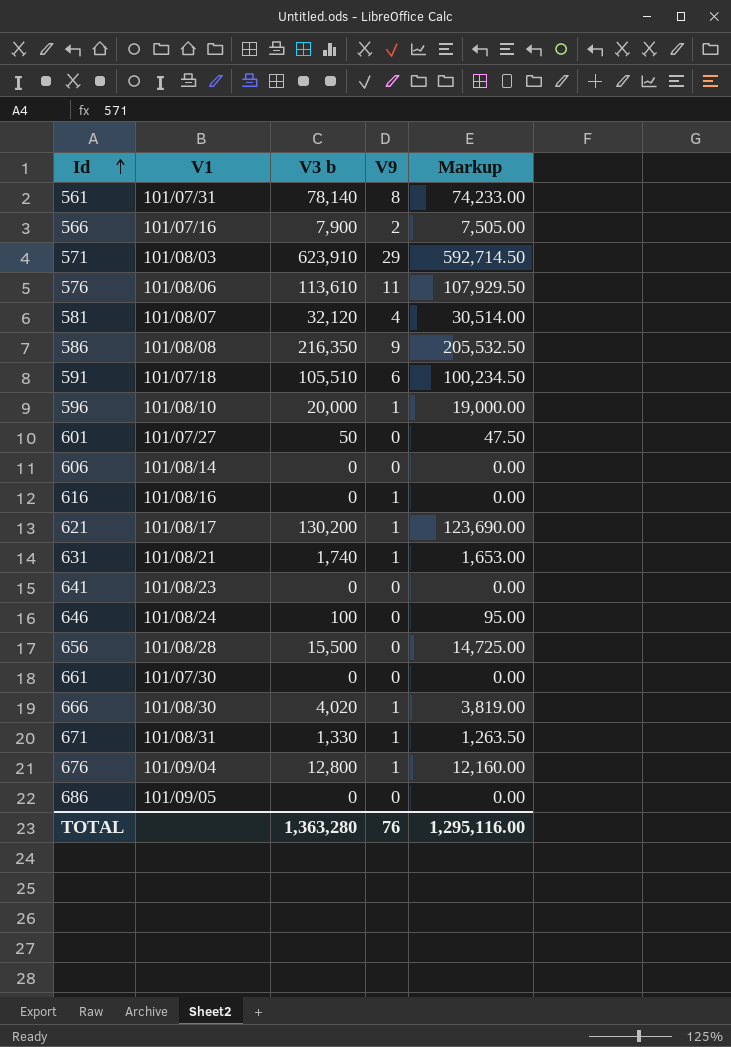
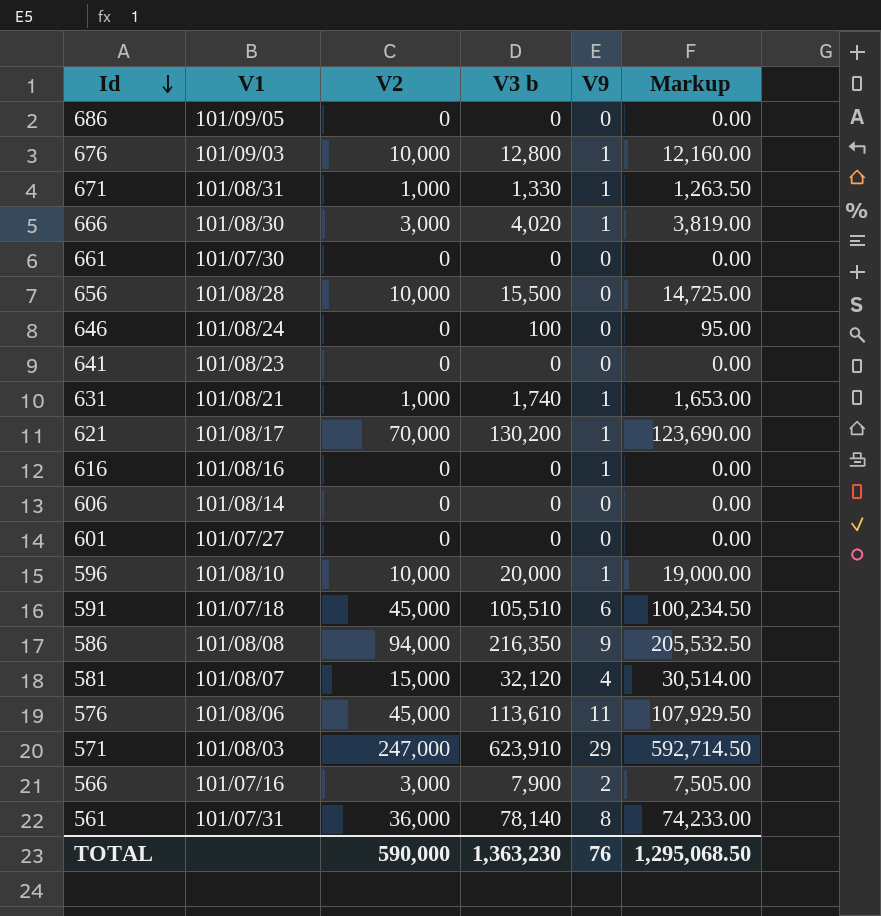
row order: Id ascending -> Id descending
column V2 | position: none -> 3
676 | V1: 101/09/04 -> 101/09/03
601 | V3 b: 50 -> 0
601 | Markup: 47.50 -> 0.00
TOTAL | V3 b: 1,363,280 -> 1,363,230
TOTAL | Markup: 1,295,116.00 -> 1,295,068.50

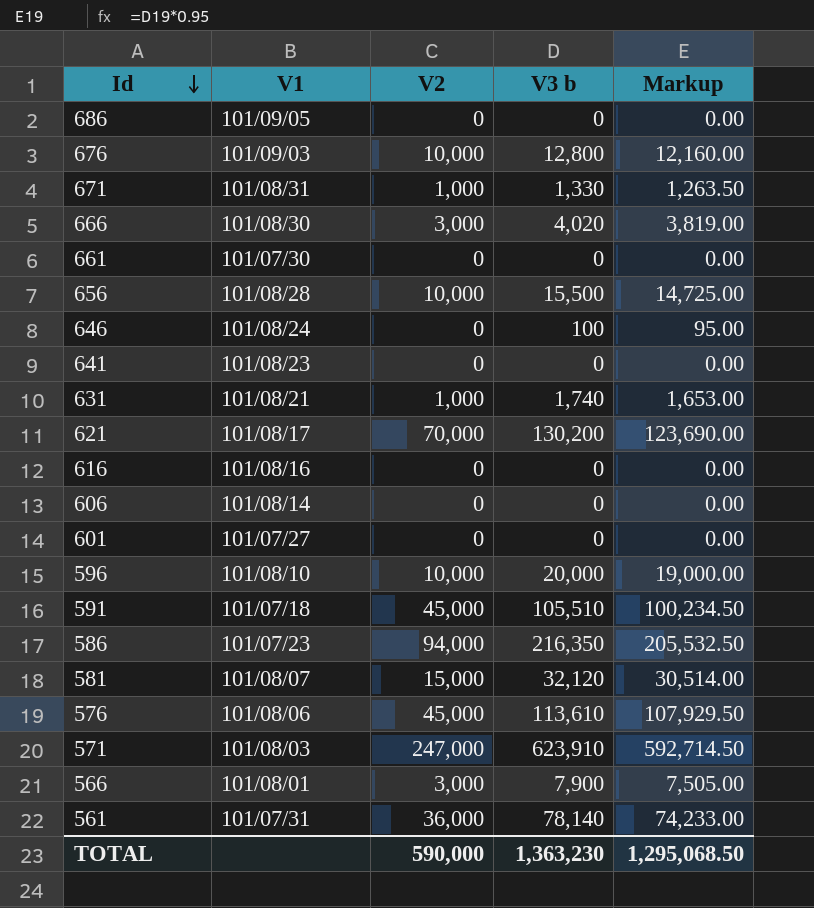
column V9 | position: 5 -> none
586 | V1: 101/08/08 -> 101/07/23
566 | V1: 101/07/16 -> 101/08/01

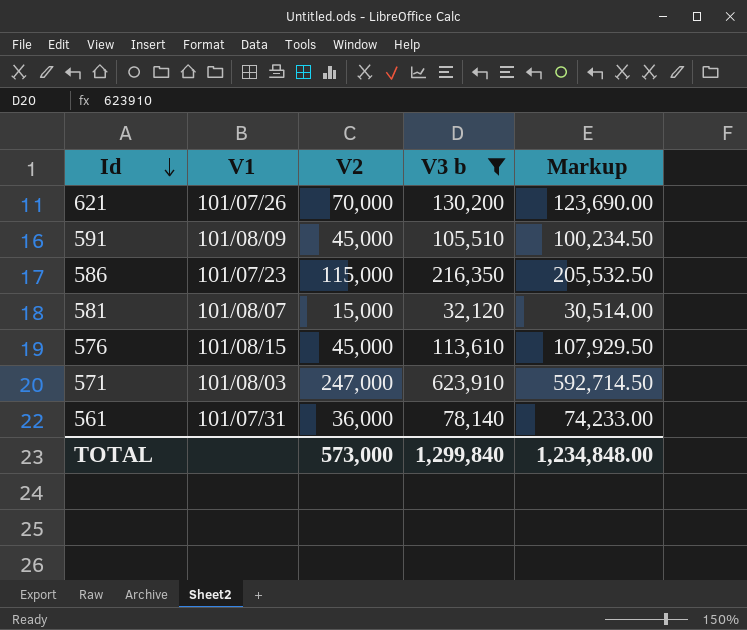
filter: none -> V3 b >= 32,120
621 | V1: 101/08/17 -> 101/07/26
591 | V1: 101/07/18 -> 101/08/09
586 | V2: 94,000 -> 115,000
576 | V1: 101/08/06 -> 101/08/15
TOTAL | V2: 590,000 -> 573,000
TOTAL | V3 b: 1,363,230 -> 1,299,840
TOTAL | Markup: 1,295,068.50 -> 1,234,848.00

